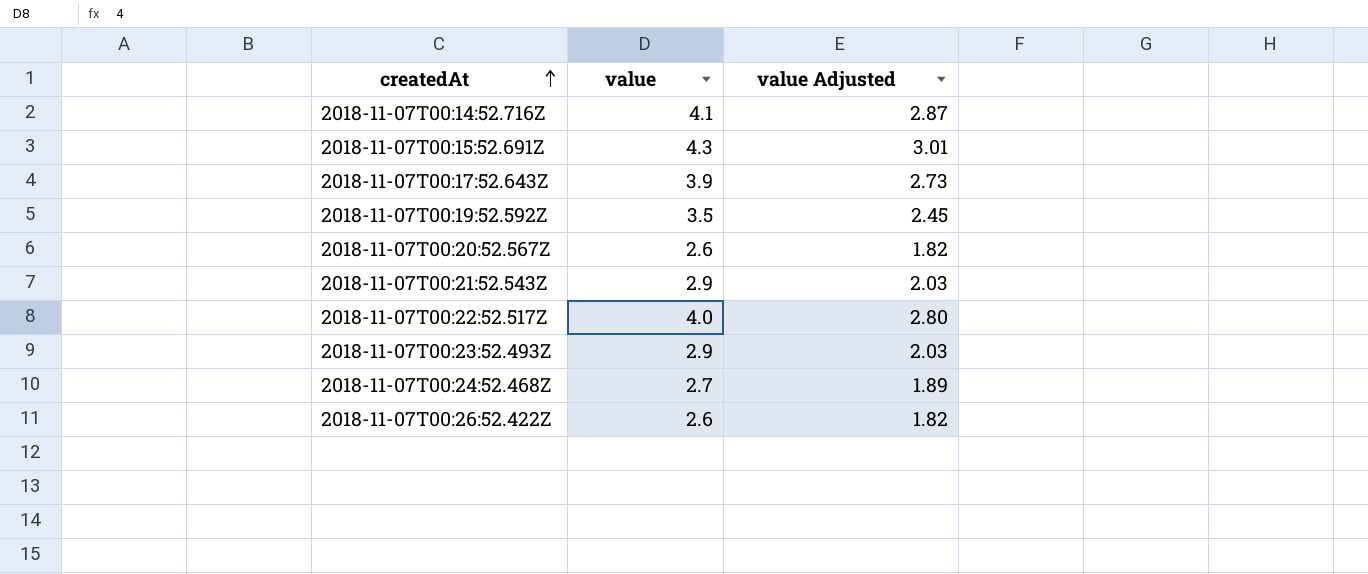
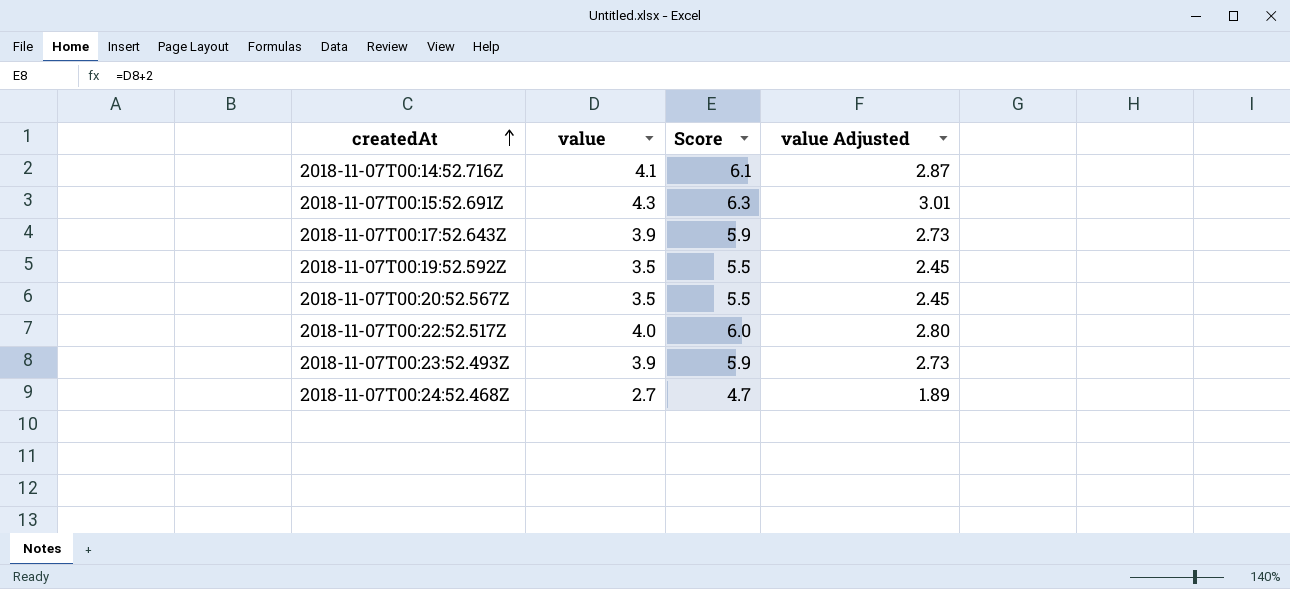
column Score | formula: none -> [value] + 2
row 2018-11-07T00:21:52.543Z: 2.9 | 2.03 -> none
row 2018-11-07T00:26:52.422Z: 2.6 | 1.82 -> none
2018-11-07T00:20:52.567Z | value: 2.6 -> 3.5
2018-11-07T00:20:52.567Z | value Adjusted: 1.82 -> 2.45
2018-11-07T00:23:52.493Z | value: 2.9 -> 3.9
2018-11-07T00:23:52.493Z | value Adjusted: 2.03 -> 2.73

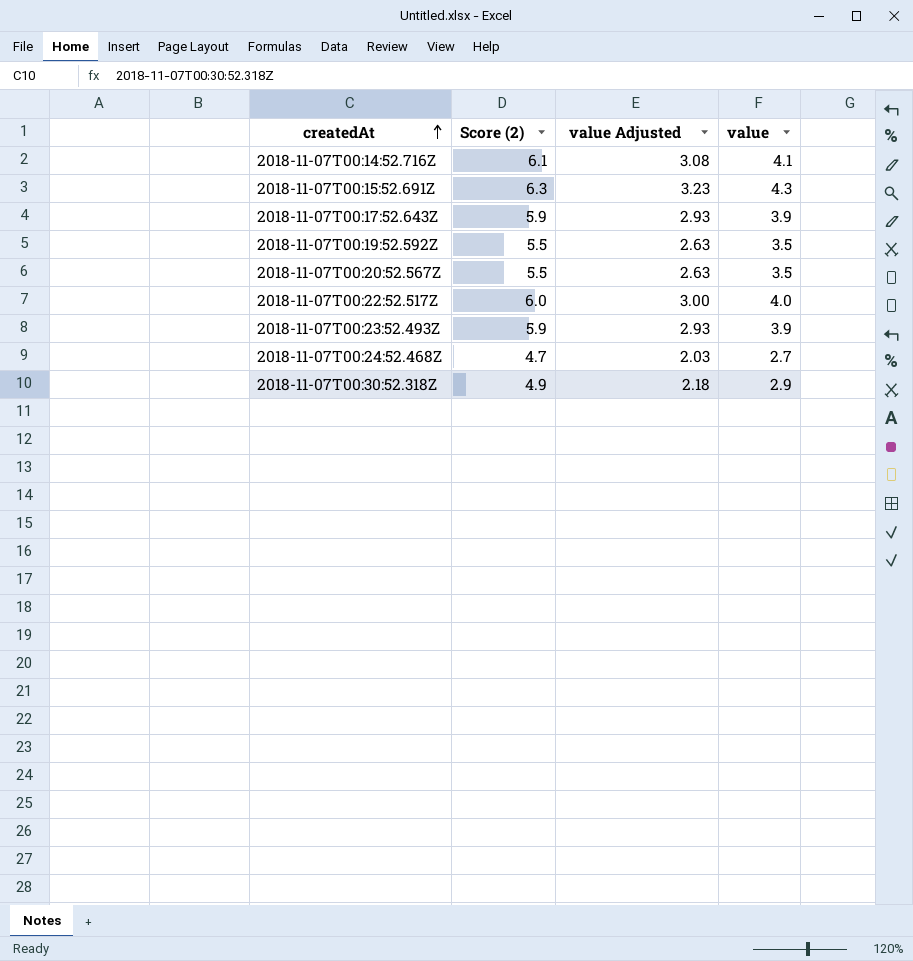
column name: Score -> Score (2)
column value Adjusted | formula: [value] * 0.7 -> [value] * 0.75
column value | position: 2 -> 4
row 2018-11-07T00:30:52.318Z: none -> 4.9 | 2.18 | 2.9

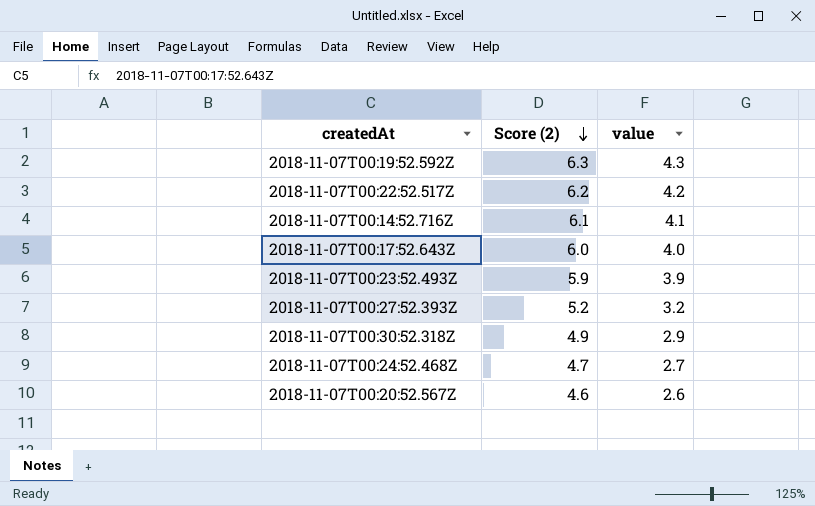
row order: createdAt ascending -> Score (2) descending
column value Adjusted | formula: [value] * 0.75 -> none
row 2018-11-07T00:15:52.691Z: 6.3 | 3.23 | 4.3 -> none
2018-11-07T00:19:52.592Z | Score (2): 5.5 -> 6.3
2018-11-07T00:19:52.592Z | value: 3.5 -> 4.3
2018-11-07T00:22:52.517Z | Score (2): 6.0 -> 6.2
2018-11-07T00:22:52.517Z | value: 4.0 -> 4.2
2018-11-07T00:17:52.643Z | Score (2): 5.9 -> 6.0
2018-11-07T00:17:52.643Z | value: 3.9 -> 4.0
row 2018-11-07T00:27:52.393Z: none -> 5.2 | 3.2
2018-11-07T00:20:52.567Z | Score (2): 5.5 -> 4.6
2018-11-07T00:20:52.567Z | value: 3.5 -> 2.6

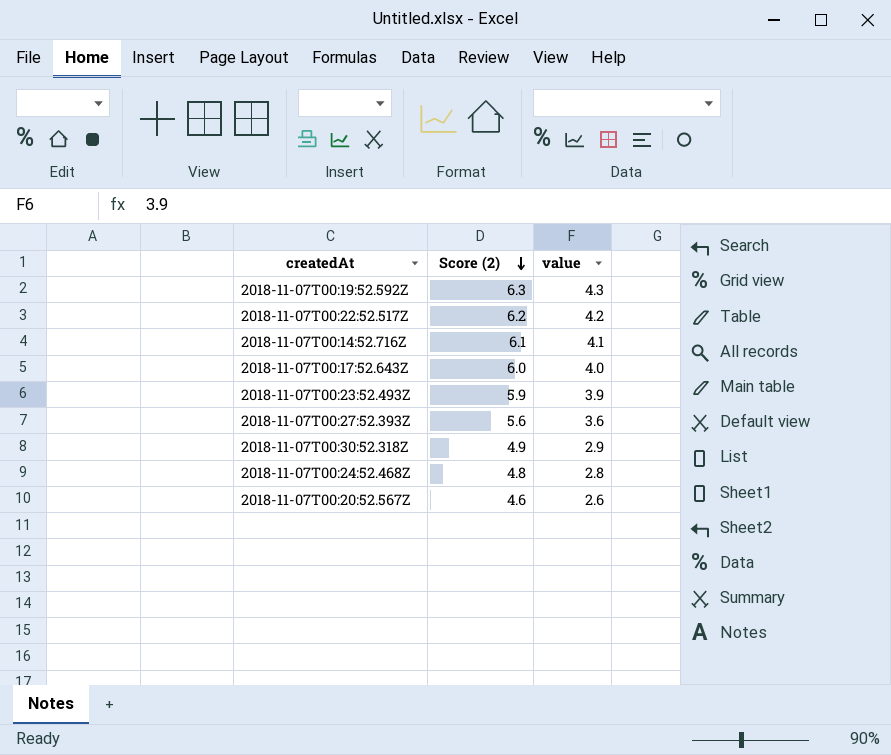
2018-11-07T00:27:52.393Z | Score (2): 5.2 -> 5.6
2018-11-07T00:27:52.393Z | value: 3.2 -> 3.6
2018-11-07T00:24:52.468Z | Score (2): 4.7 -> 4.8
2018-11-07T00:24:52.468Z | value: 2.7 -> 2.8

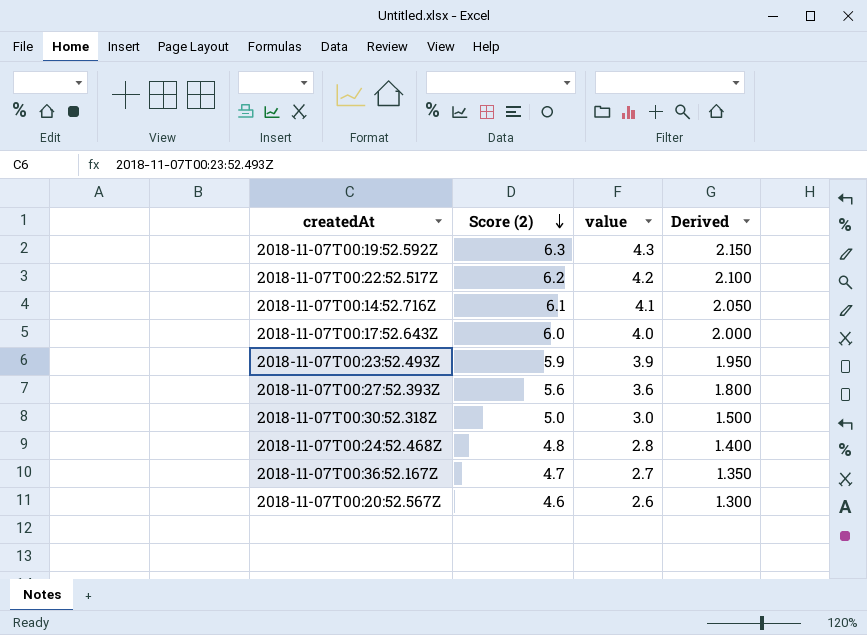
column Derived | formula: none -> [value] * 0.5
2018-11-07T00:30:52.318Z | Score (2): 4.9 -> 5.0
2018-11-07T00:30:52.318Z | value: 2.9 -> 3.0
row 2018-11-07T00:36:52.167Z: none -> 4.7 | 2.7 | 1.350

